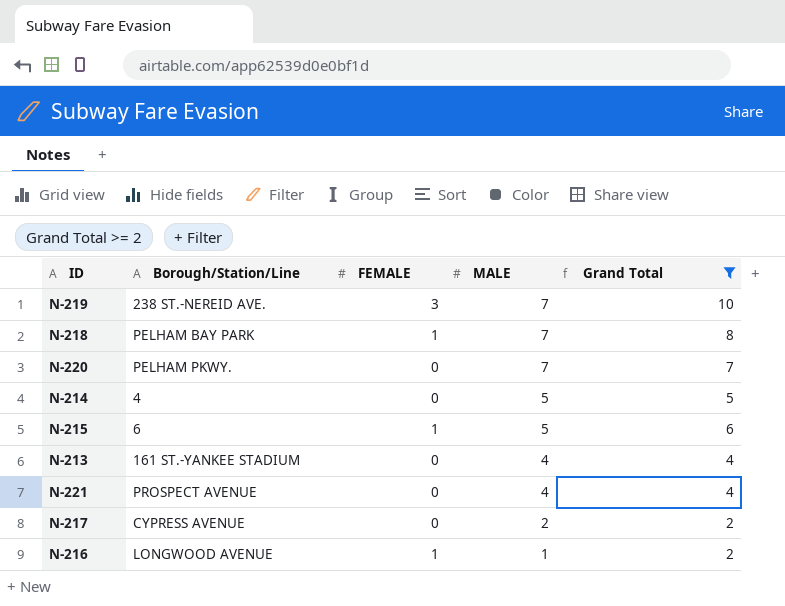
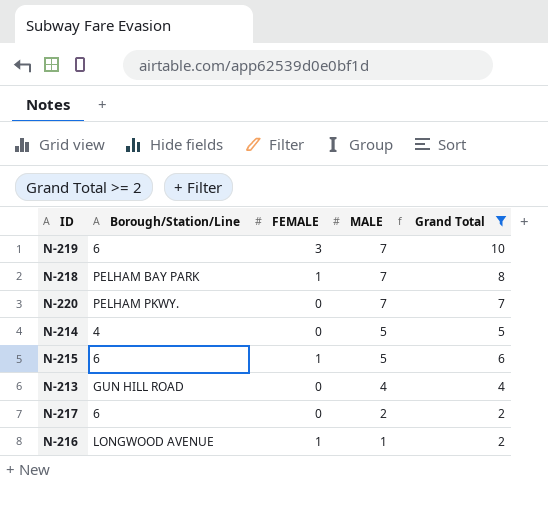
row N-221: PROSPECT AVENUE | 0 | 4 | 4 -> none
N-219 | Borough/Station/Line: 238 ST.-NEREID AVE. -> 6
N-213 | Borough/Station/Line: 161 ST.-YANKEE STADIUM -> GUN HILL ROAD
N-217 | Borough/Station/Line: CYPRESS AVENUE -> 6

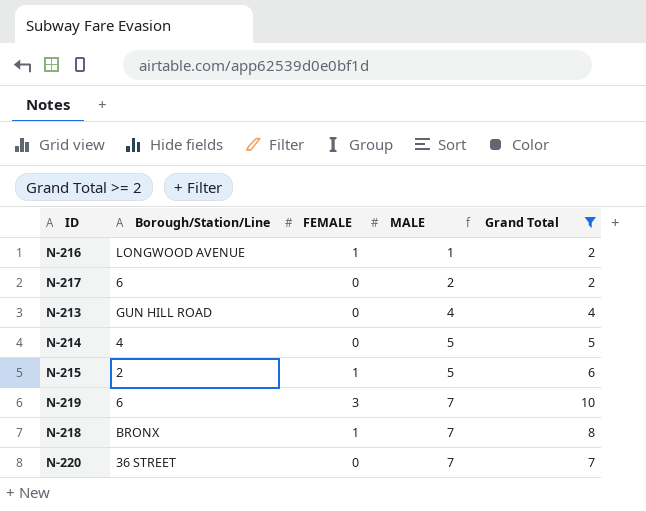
row order: MALE descending -> MALE ascending
N-215 | Borough/Station/Line: 6 -> 2
N-218 | Borough/Station/Line: PELHAM BAY PARK -> BRONX
N-220 | Borough/Station/Line: PELHAM PKWY. -> 36 STREET

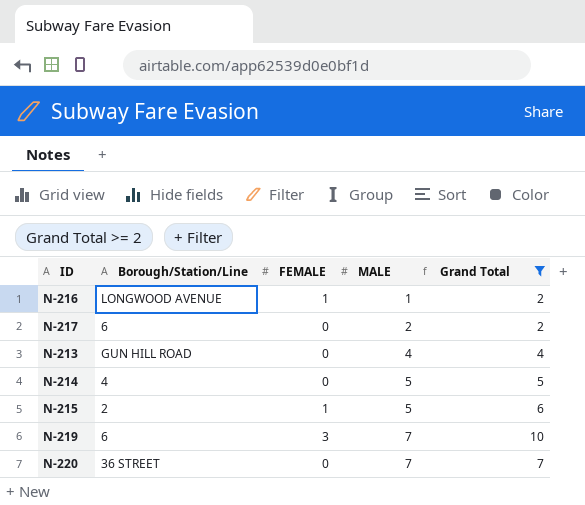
row N-218: BRONX | 1 | 7 | 8 -> none

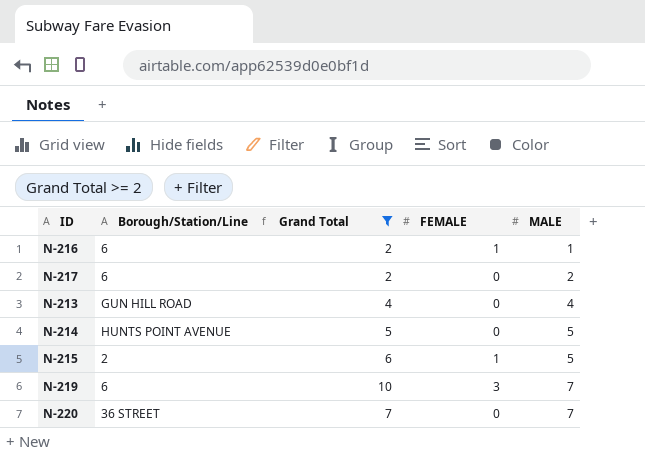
column Grand Total | position: 5 -> 3
N-216 | Borough/Station/Line: LONGWOOD AVENUE -> 6
N-214 | Borough/Station/Line: 4 -> HUNTS POINT AVENUE

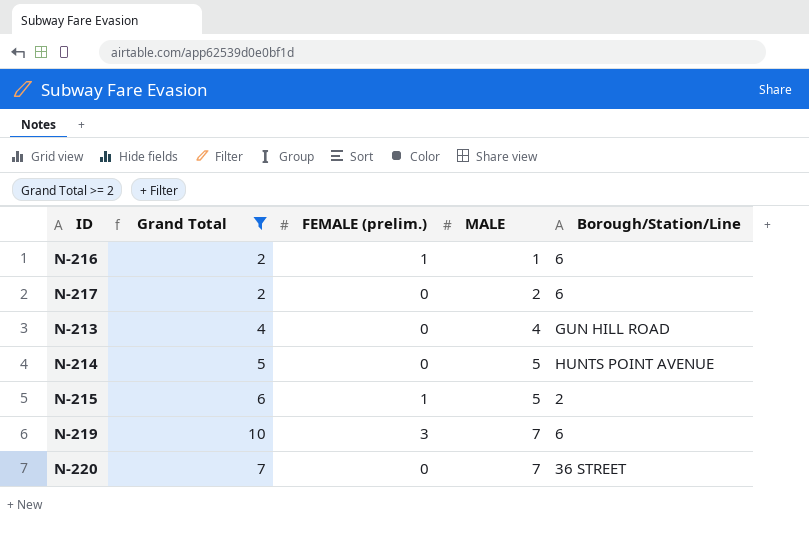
column name: FEMALE -> FEMALE (prelim.)
column Borough/Station/Line | position: 2 -> 5

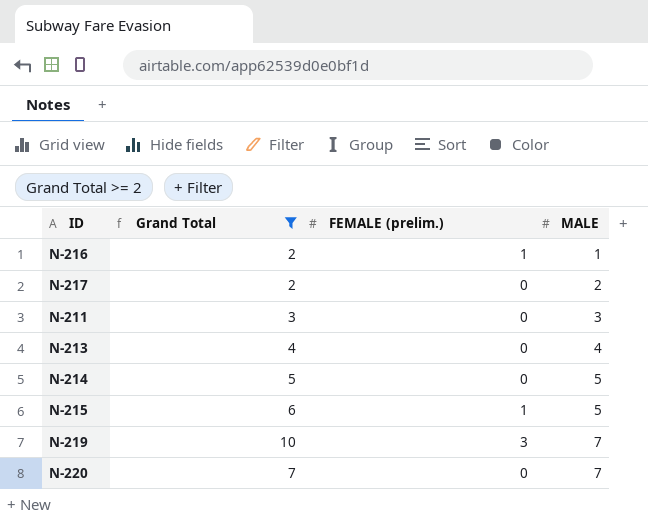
column Borough/Station/Line | position: 5 -> none
row N-211: none -> 3 | 0 | 3

